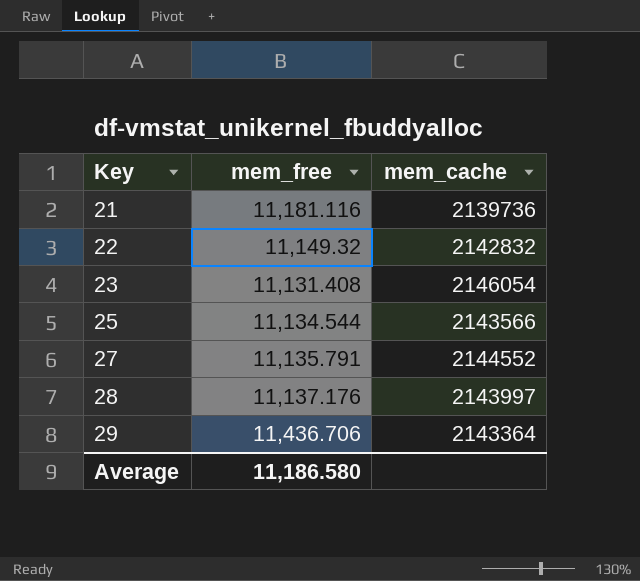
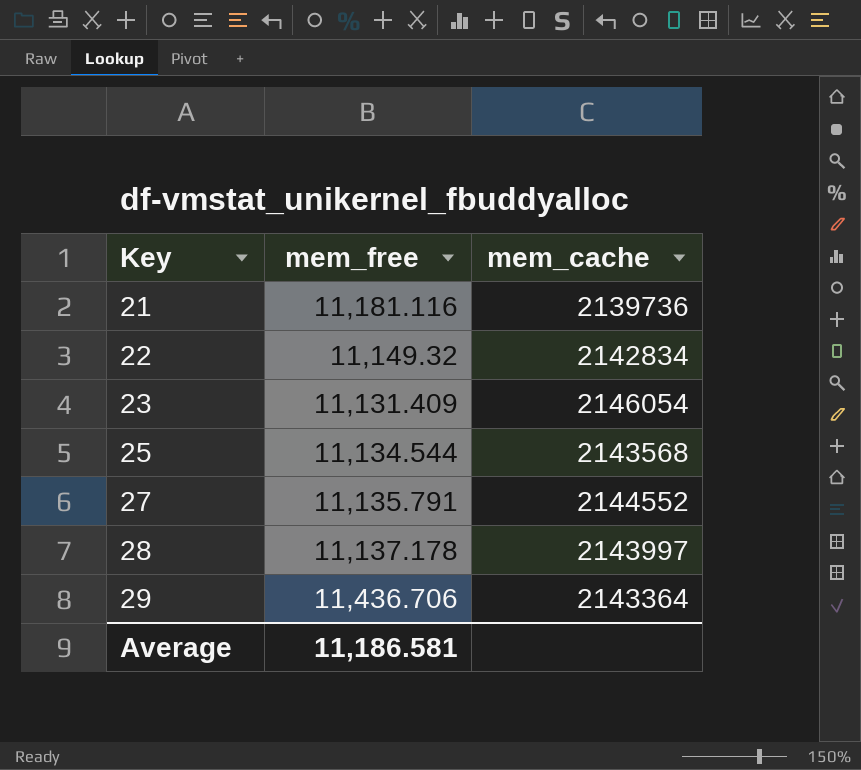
22 | mem_cache: 2142832 -> 2142834
23 | mem_free: 11,131.408 -> 11,131.409
25 | mem_cache: 2143566 -> 2143568
28 | mem_free: 11,137.176 -> 11,137.178
Average | mem_free: 11,186.580 -> 11,186.581

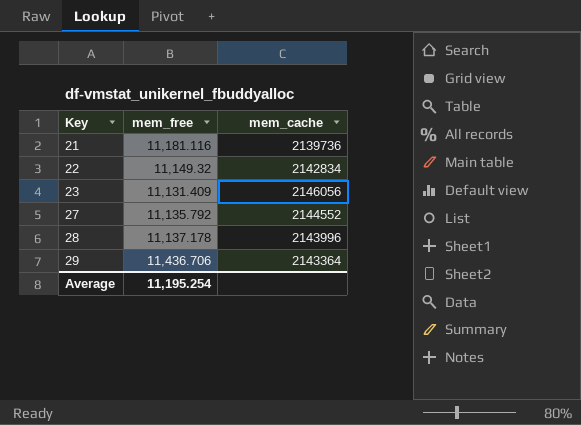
row 25: 11,134.544 | 2143568 -> none
23 | mem_cache: 2146054 -> 2146056
27 | mem_free: 11,135.791 -> 11,135.792
28 | mem_cache: 2143997 -> 2143996
Average | mem_free: 11,186.581 -> 11,195.254

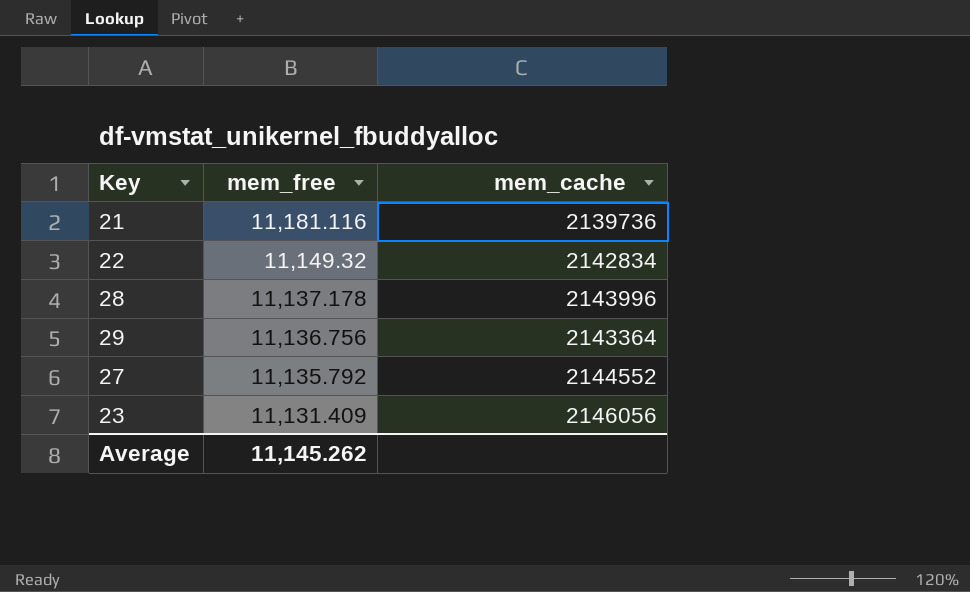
row order: Key ascending -> mem_free descending
29 | mem_free: 11,436.706 -> 11,136.756
Average | mem_free: 11,195.254 -> 11,145.262

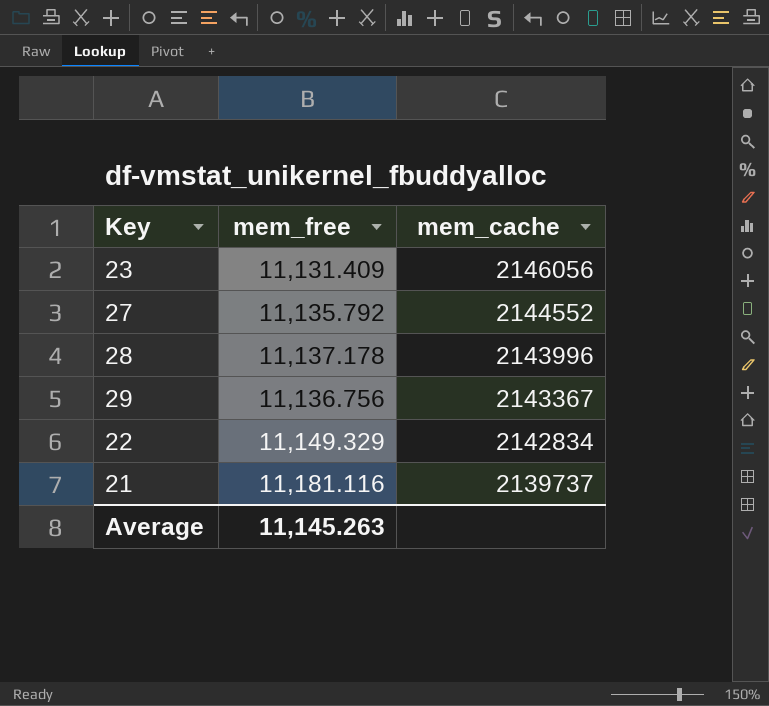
row order: mem_free descending -> mem_cache descending
29 | mem_cache: 2143364 -> 2143367
22 | mem_free: 11,149.32 -> 11,149.329
21 | mem_cache: 2139736 -> 2139737
Average | mem_free: 11,145.262 -> 11,145.263

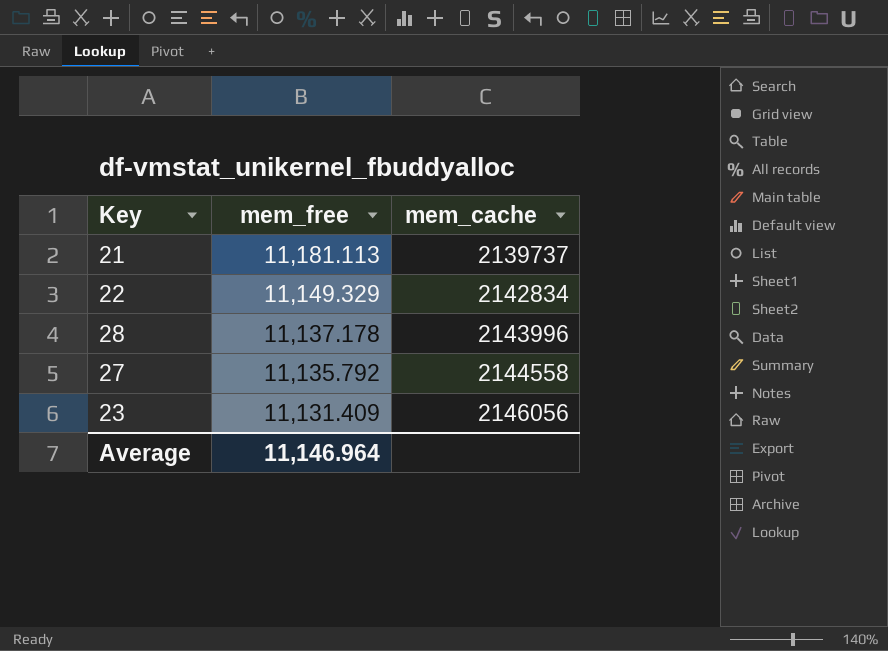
row order: mem_cache descending -> mem_free descending
row 29: 11,136.756 | 2143367 -> none
21 | mem_free: 11,181.116 -> 11,181.113
27 | mem_cache: 2144552 -> 2144558
Average | mem_free: 11,145.263 -> 11,146.964

